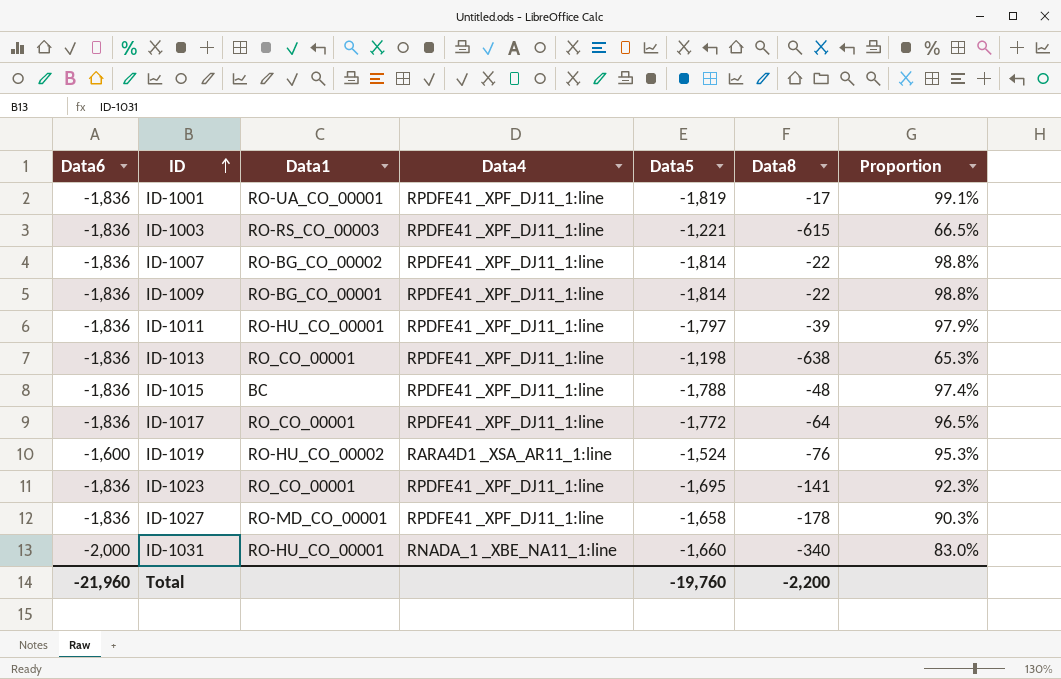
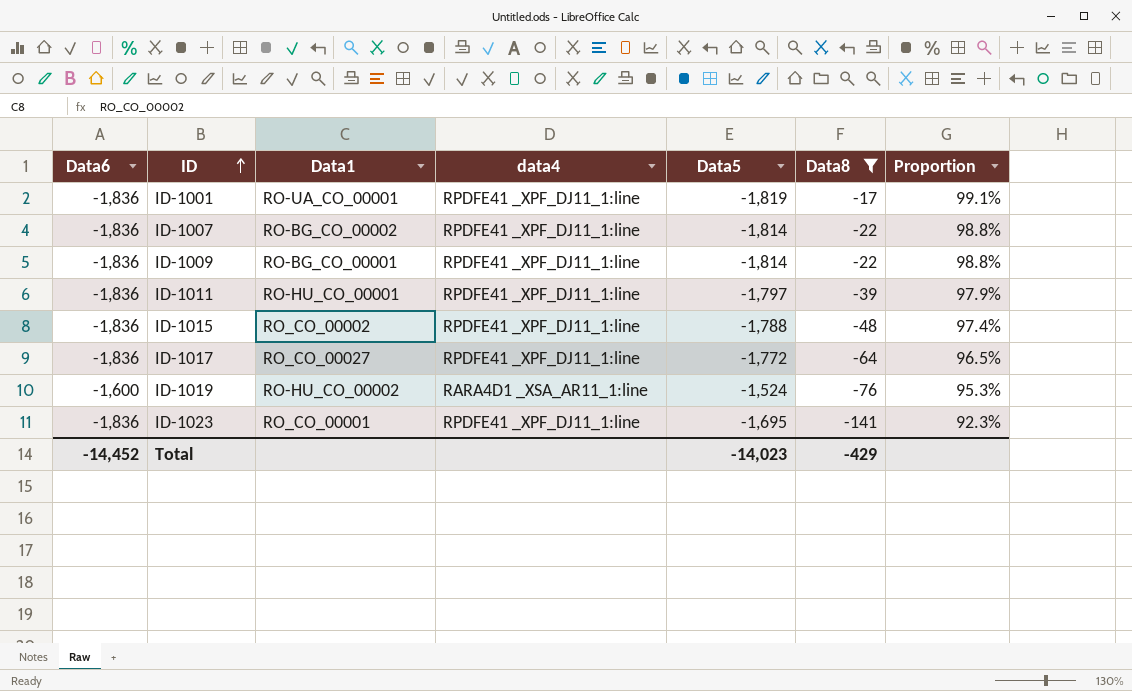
filter: none -> Data8 >= -141
column name: Data4 -> data4
ID-1015 | Data1: BC -> RO_CO_00002
ID-1017 | Data1: RO_CO_00001 -> RO_CO_00027
Total | Data6: -21,960 -> -14,452
Total | Data5: -19,760 -> -14,023
Total | Data8: -2,200 -> -429

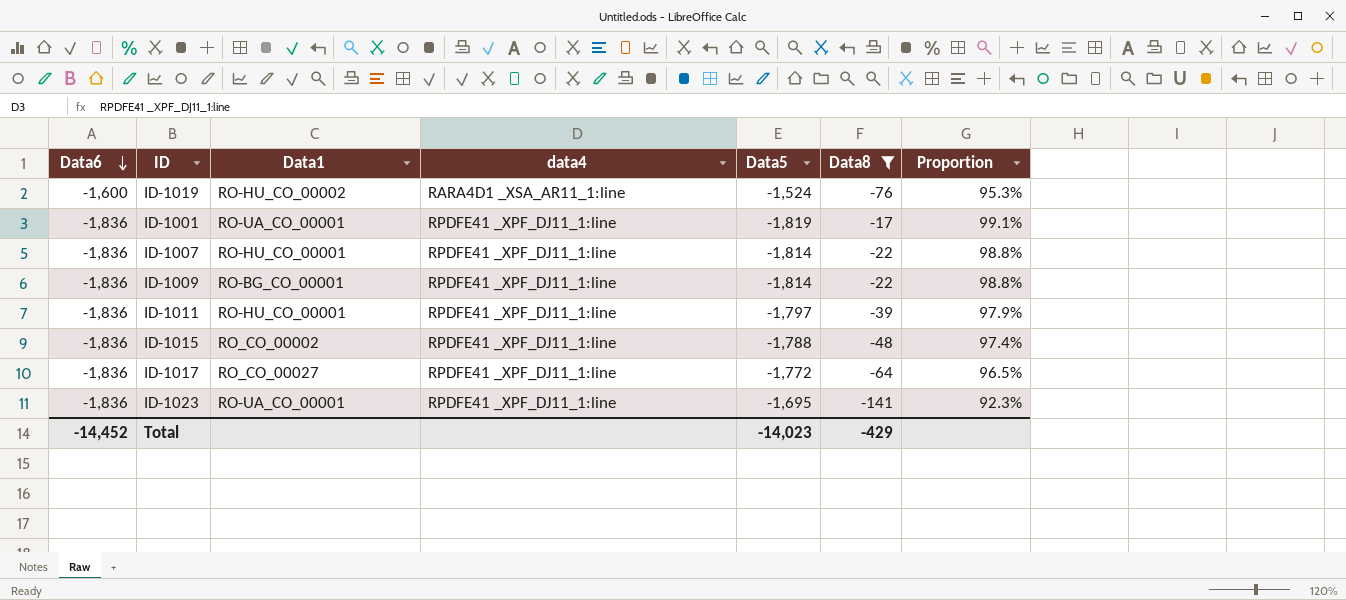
row order: ID ascending -> Data6 descending
ID-1007 | Data1: RO-BG_CO_00002 -> RO-HU_CO_00001
ID-1023 | Data1: RO_CO_00001 -> RO-UA_CO_00001

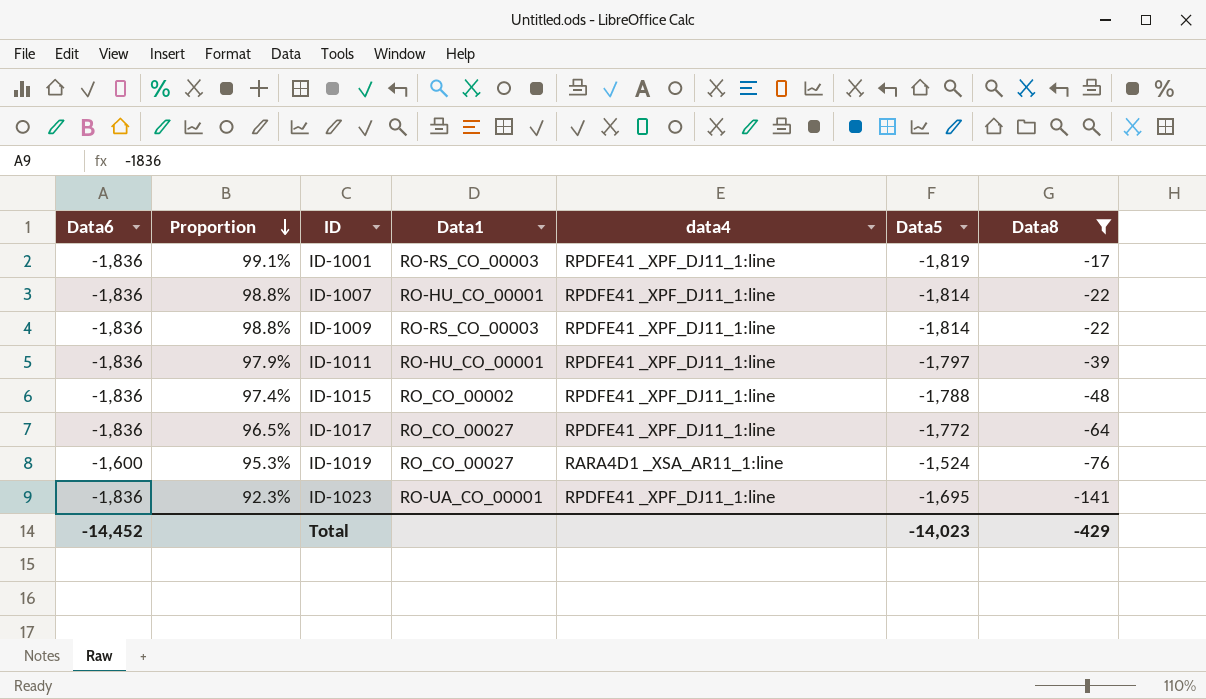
row order: Data6 descending -> Proportion descending
column Proportion | position: 7 -> 2
ID-1001 | Data1: RO-UA_CO_00001 -> RO-RS_CO_00003
ID-1009 | Data1: RO-BG_CO_00001 -> RO-RS_CO_00003
ID-1019 | Data1: RO-HU_CO_00002 -> RO_CO_00027

